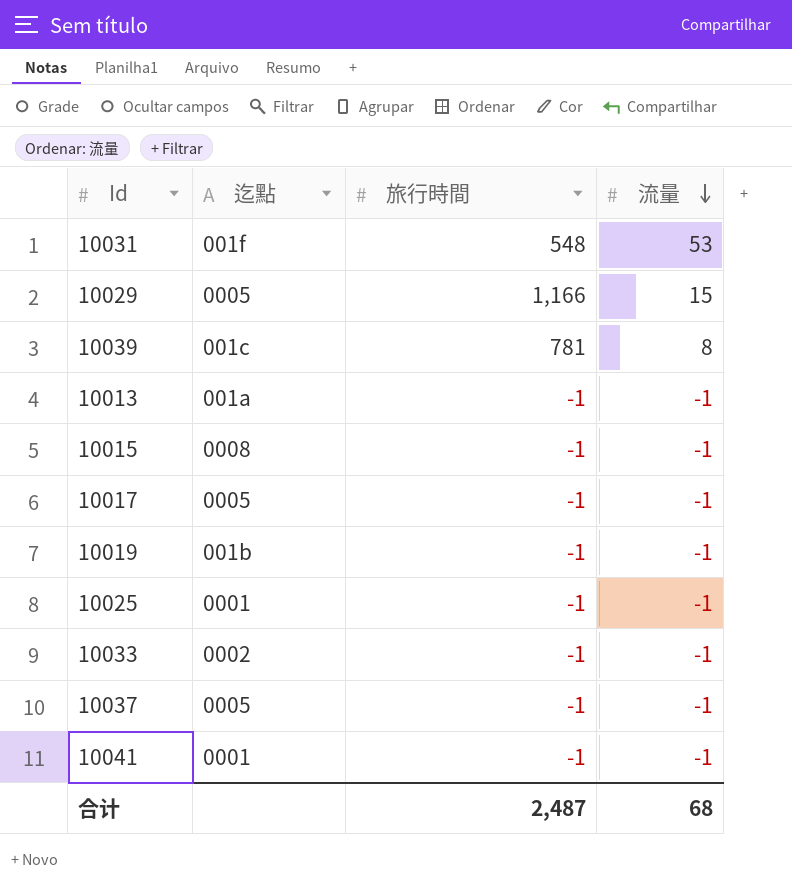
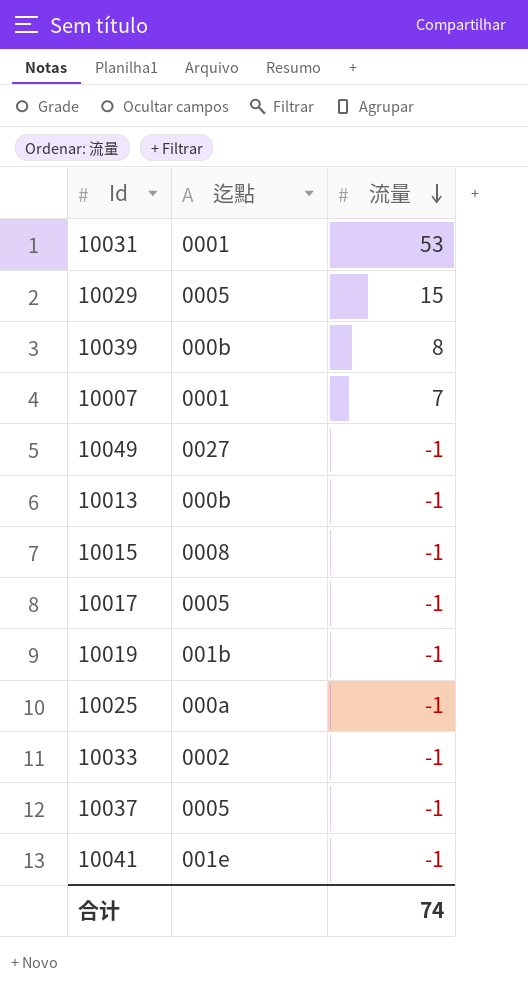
column 旅行時間 | position: 3 -> none
10031 | 迄點: 001f -> 0001
10039 | 迄點: 001c -> 000b
row 10007: none -> 0001 | 7
row 10049: none -> 0027 | -1
10013 | 迄點: 001a -> 000b
10025 | 迄點: 0001 -> 000a
10041 | 迄點: 0001 -> 001e
合计 | 流量: 68 -> 74

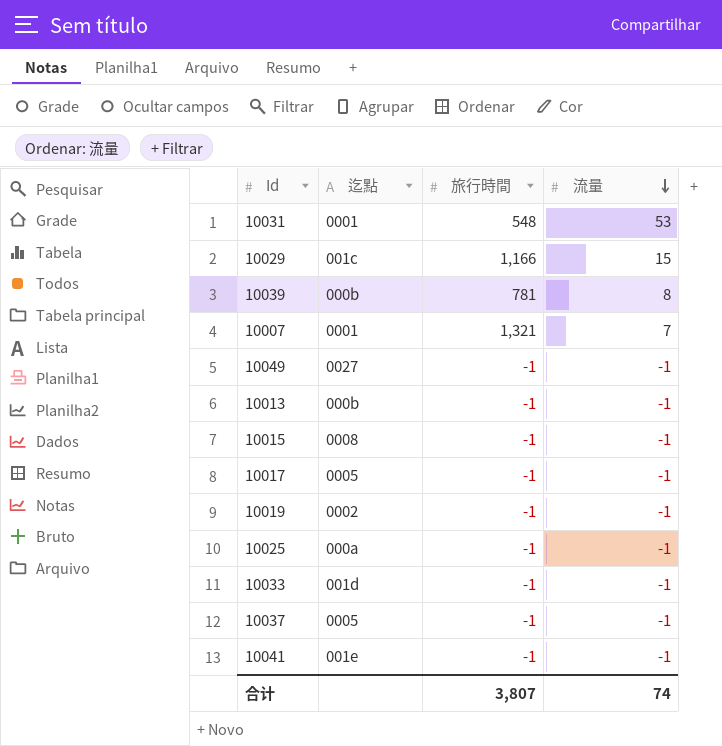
column 旅行時間 | position: none -> 3
10029 | 迄點: 0005 -> 001c
10019 | 迄點: 001b -> 0002
10033 | 迄點: 0002 -> 001d

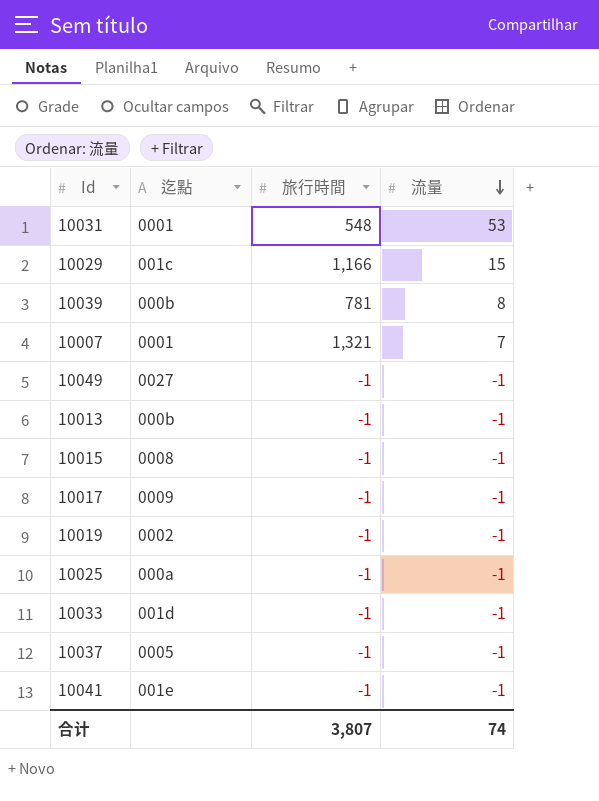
10017 | 迄點: 0005 -> 0009

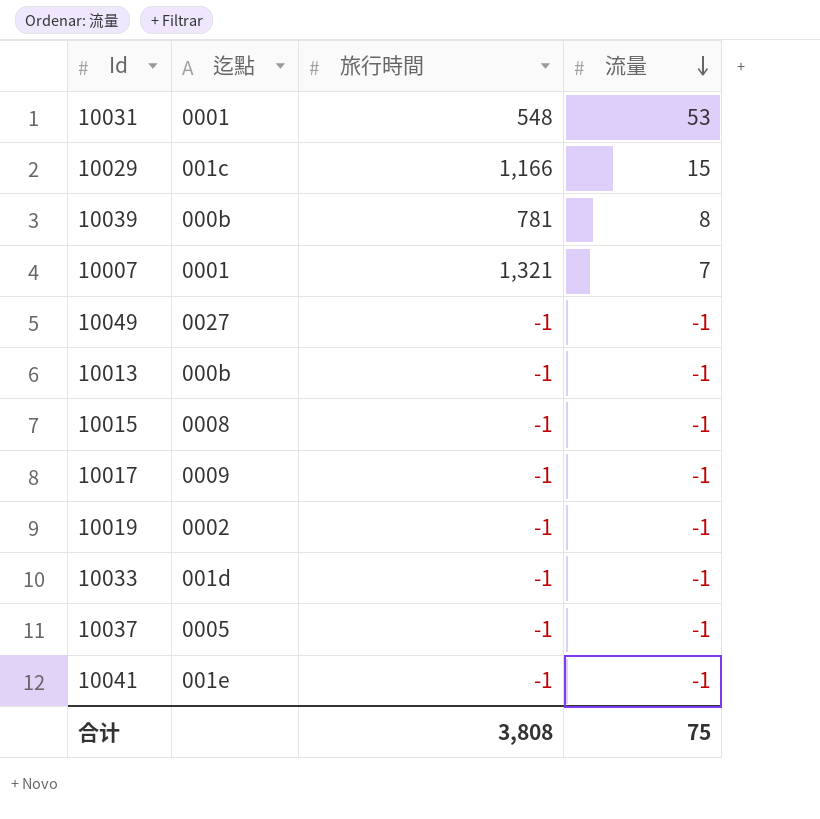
row 10025: 000a | -1 | -1 -> none
合计 | 旅行時間: 3,807 -> 3,808
合计 | 流量: 74 -> 75

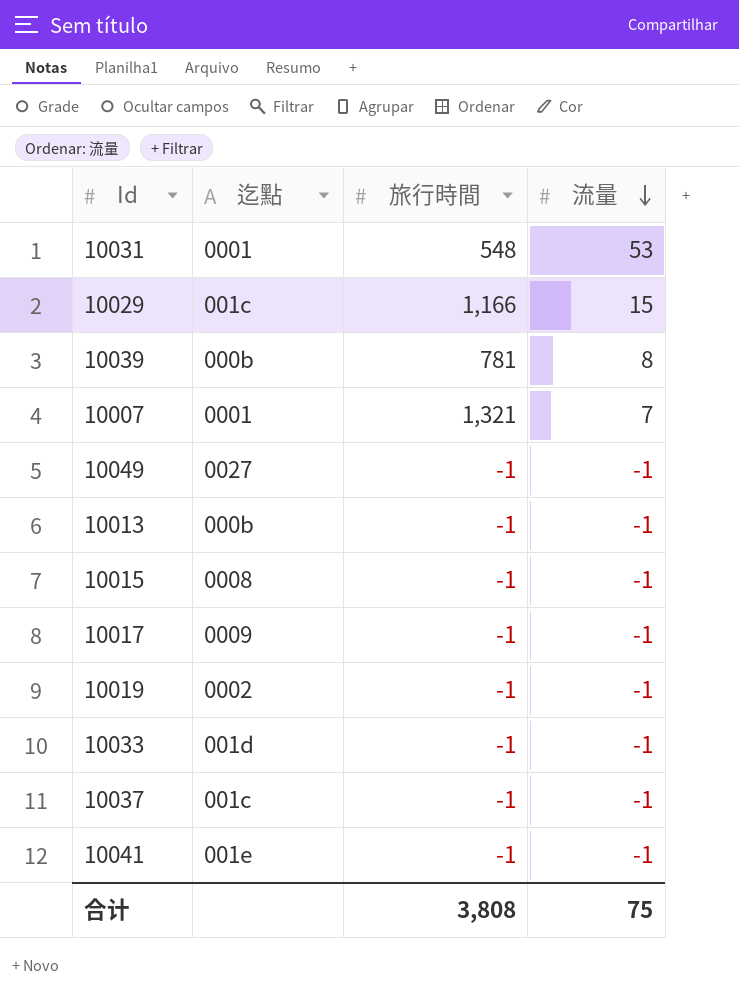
10037 | 迄點: 0005 -> 001c

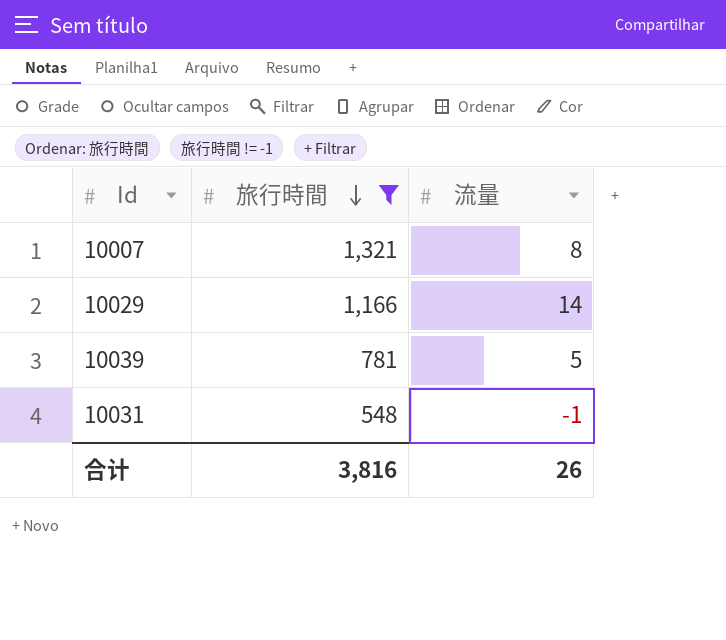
filter: none -> 旅行時間 != -1
row order: 流量 descending -> 旅行時間 descending
column 迄點 | position: 2 -> none
10007 | 流量: 7 -> 8
10029 | 流量: 15 -> 14
10039 | 流量: 8 -> 5
10031 | 流量: 53 -> -1
合计 | 旅行時間: 3,808 -> 3,816
合计 | 流量: 75 -> 26

